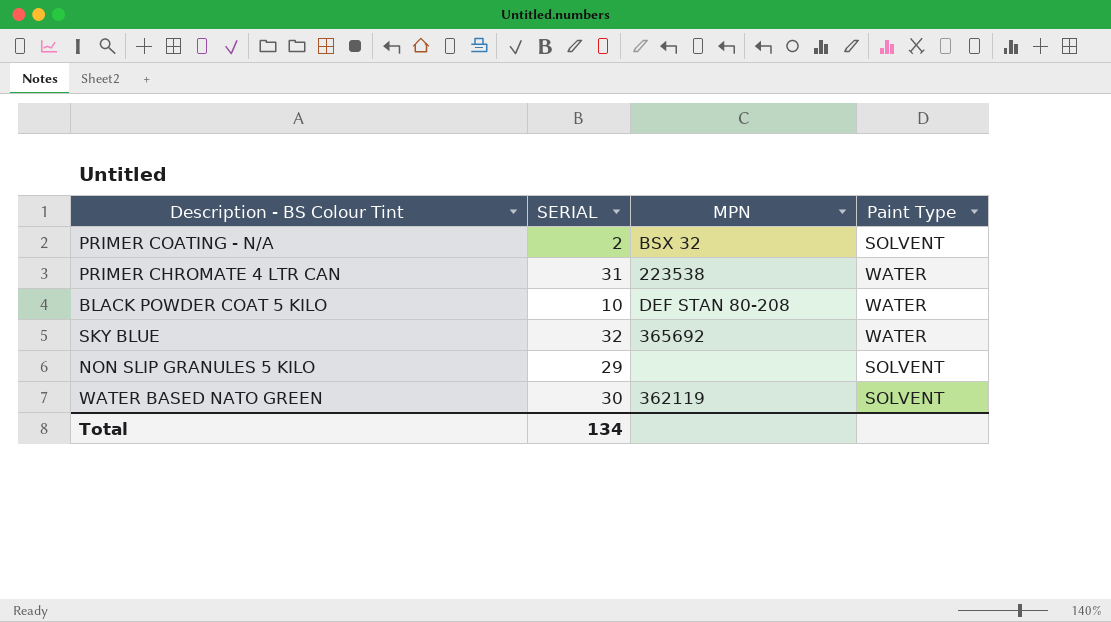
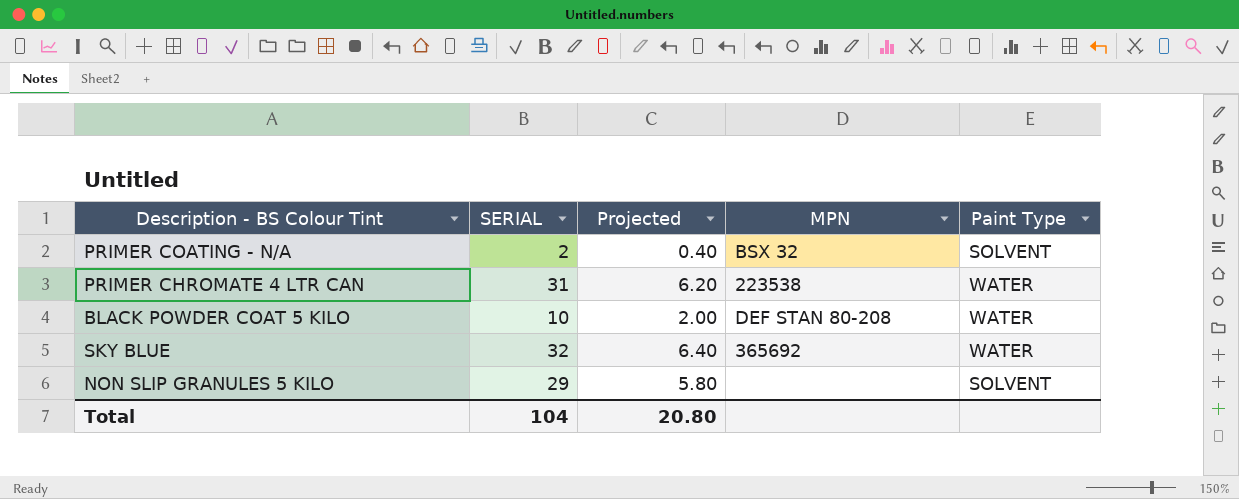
column Projected | formula: none -> [SERIAL] * 0.2
row WATER BASED NATO GREEN: 30 | 362119 | SOLVENT -> none
Total | SERIAL: 134 -> 104

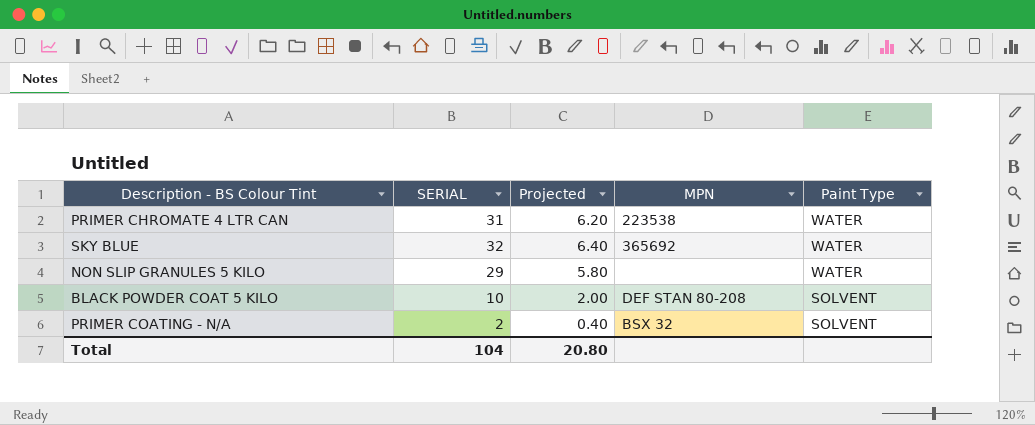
row order: none -> Paint Type descending
NON SLIP GRANULES 5 KILO | Paint Type: SOLVENT -> WATER
BLACK POWDER COAT 5 KILO | Paint Type: WATER -> SOLVENT

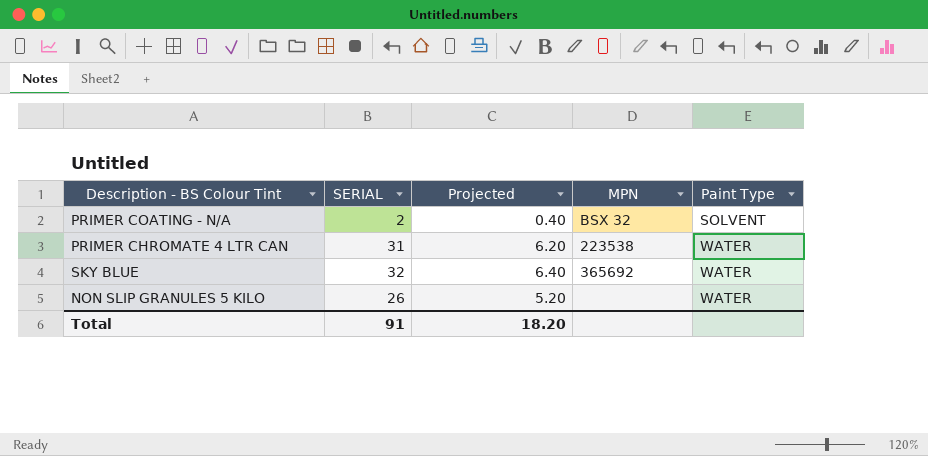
row order: Paint Type descending -> Paint Type ascending
row BLACK POWDER COAT 5 KILO: 10 | 2.00 | DEF STAN 80-208 | SOLVENT -> none
NON SLIP GRANULES 5 KILO | SERIAL: 29 -> 26
NON SLIP GRANULES 5 KILO | Projected: 5.80 -> 5.20
Total | SERIAL: 104 -> 91
Total | Projected: 20.80 -> 18.20

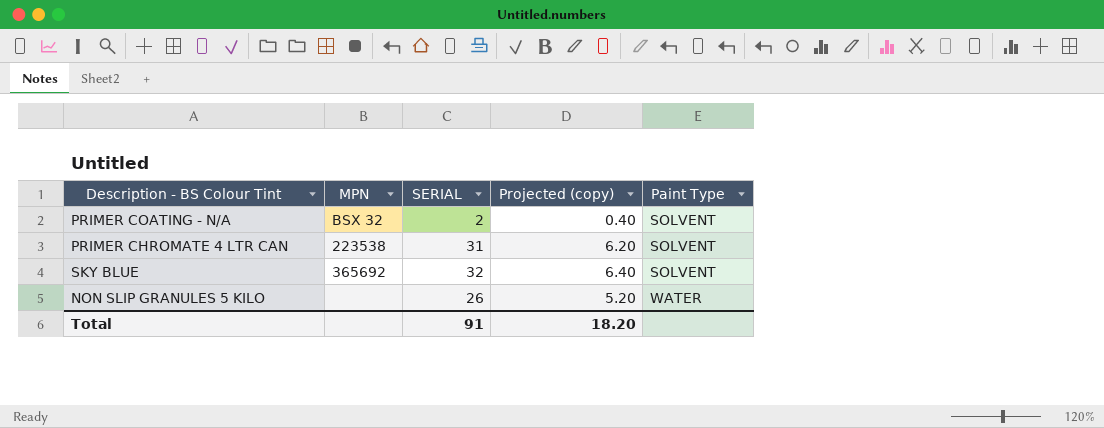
column MPN | position: 4 -> 2
column name: Projected -> Projected (copy)
PRIMER CHROMATE 4 LTR CAN | Paint Type: WATER -> SOLVENT
SKY BLUE | Paint Type: WATER -> SOLVENT

